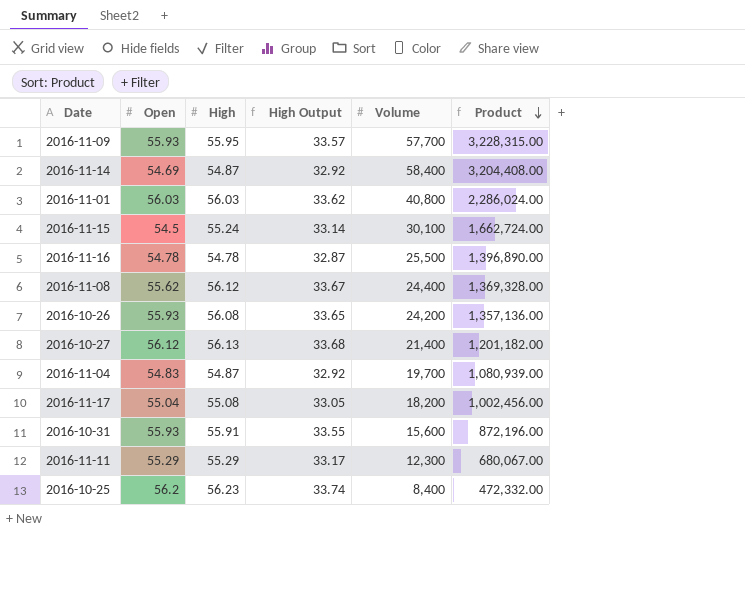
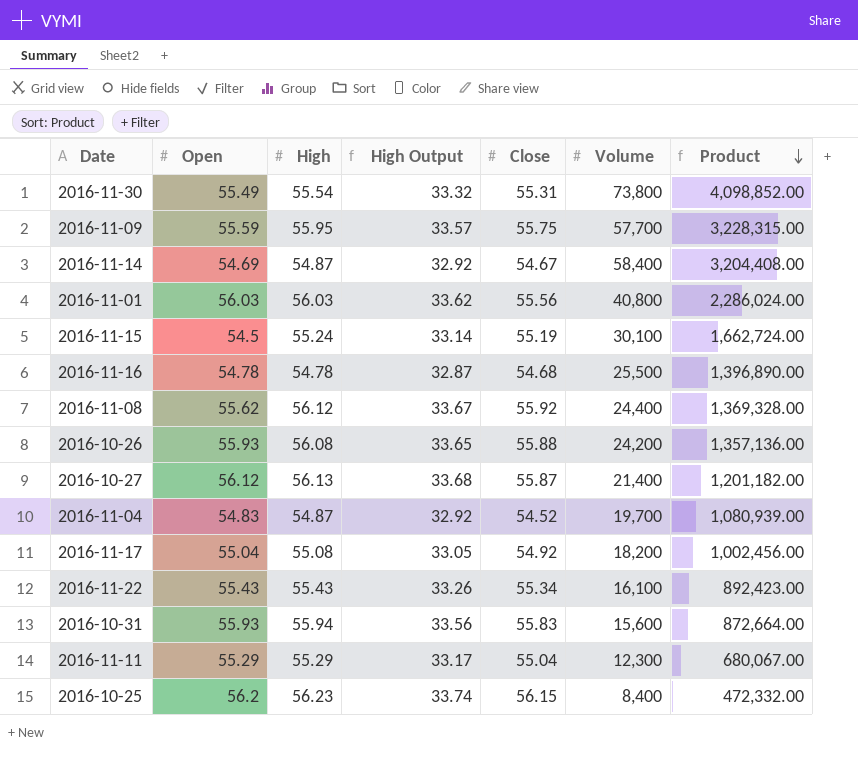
column Close | position: none -> 5
row 2016-11-30: none -> 55.49 | 55.54 | 33.32 | 55.31 | 73,800 | 4,098,852.00
2016-11-09 | Open: 55.93 -> 55.59
row 2016-11-22: none -> 55.43 | 55.43 | 33.26 | 55.34 | 16,100 | 892,423.00
2016-10-31 | High: 55.91 -> 55.94
2016-10-31 | High Output: 33.55 -> 33.56
2016-10-31 | Product: 872,196.00 -> 872,664.00

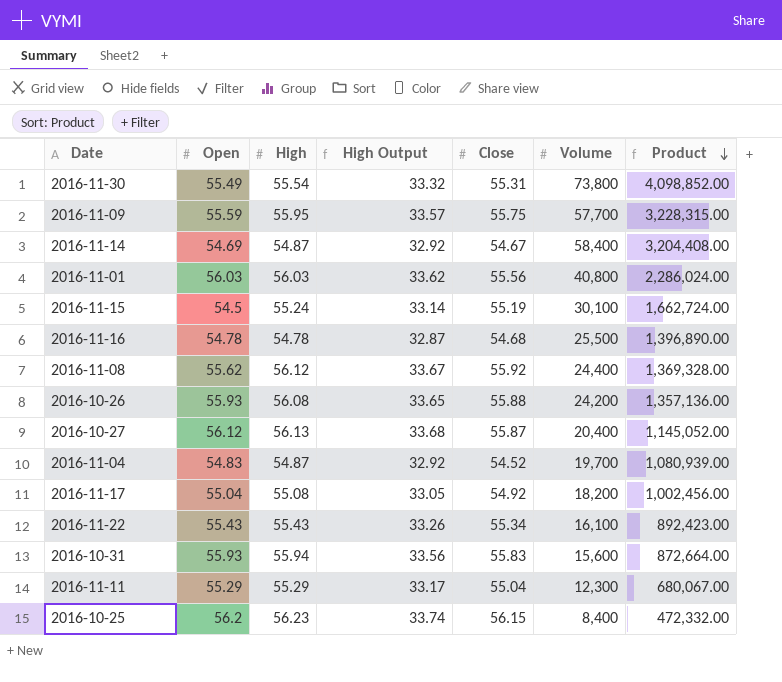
2016-10-27 | Volume: 21,400 -> 20,400
2016-10-27 | Product: 1,201,182.00 -> 1,145,052.00

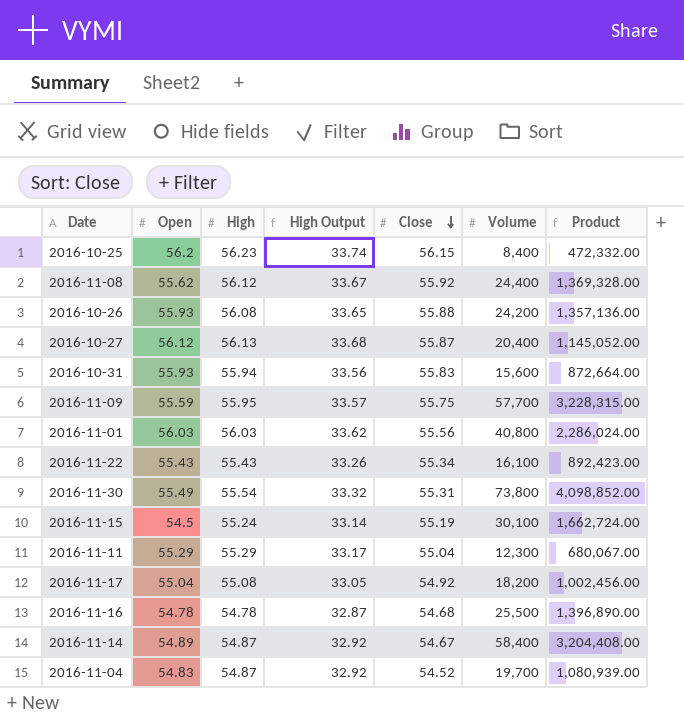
row order: Product descending -> Close descending
2016-11-14 | Open: 54.69 -> 54.89

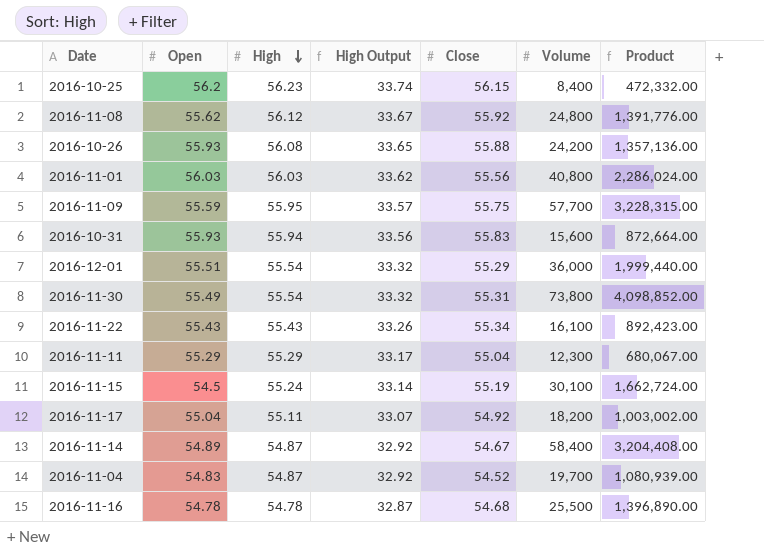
row order: Close descending -> High descending
row 2016-10-27: 56.12 | 56.13 | 33.68 | 55.87 | 20,400 | 1,145,052.00 -> none
2016-11-08 | Volume: 24,400 -> 24,800
2016-11-08 | Product: 1,369,328.00 -> 1,391,776.00
row 2016-12-01: none -> 55.51 | 55.54 | 33.32 | 55.29 | 36,000 | 1,999,440.00
2016-11-17 | High: 55.08 -> 55.11
2016-11-17 | High Output: 33.05 -> 33.07
2016-11-17 | Product: 1,002,456.00 -> 1,003,002.00

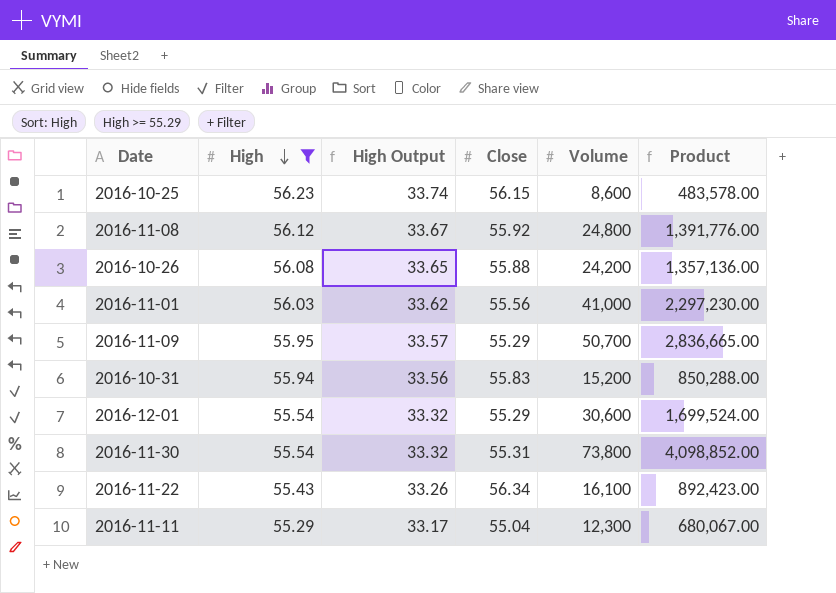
filter: none -> High >= 55.29
column Open | position: 2 -> none
2016-10-25 | Volume: 8,400 -> 8,600
2016-10-25 | Product: 472,332.00 -> 483,578.00
2016-11-01 | Volume: 40,800 -> 41,000
2016-11-01 | Product: 2,286,024.00 -> 2,297,230.00
2016-11-09 | Close: 55.75 -> 55.29
2016-11-09 | Volume: 57,700 -> 50,700
2016-11-09 | Product: 3,228,315.00 -> 2,836,665.00
2016-10-31 | Volume: 15,600 -> 15,200
2016-10-31 | Product: 872,664.00 -> 850,288.00
2016-12-01 | Volume: 36,000 -> 30,600
2016-12-01 | Product: 1,999,440.00 -> 1,699,524.00
2016-11-22 | Close: 55.34 -> 56.34

